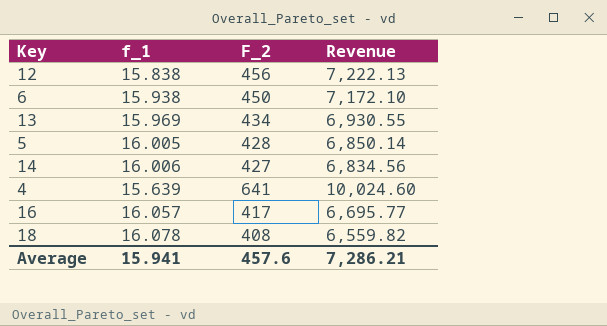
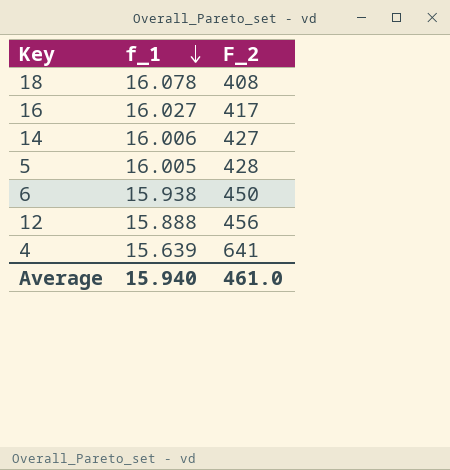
row order: none -> f_1 descending
column Revenue | formula: [f_1] * [F_2] -> none
row 13: 15.969 | 434 | 6,930.55 -> none
16 | f_1: 16.057 -> 16.027
12 | f_1: 15.838 -> 15.888
Average | f_1: 15.941 -> 15.940
Average | F_2: 457.6 -> 461.0

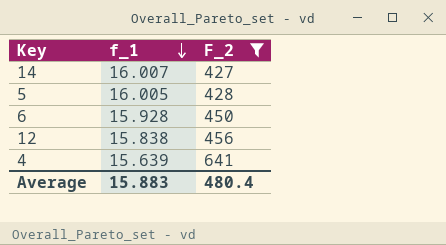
filter: none -> F_2 >= 427
14 | f_1: 16.006 -> 16.007
6 | f_1: 15.938 -> 15.928
12 | f_1: 15.888 -> 15.838
Average | f_1: 15.940 -> 15.883
Average | F_2: 461.0 -> 480.4

